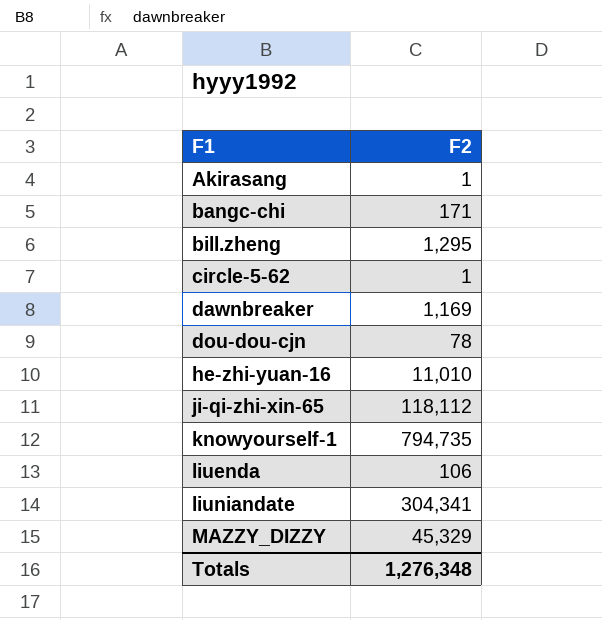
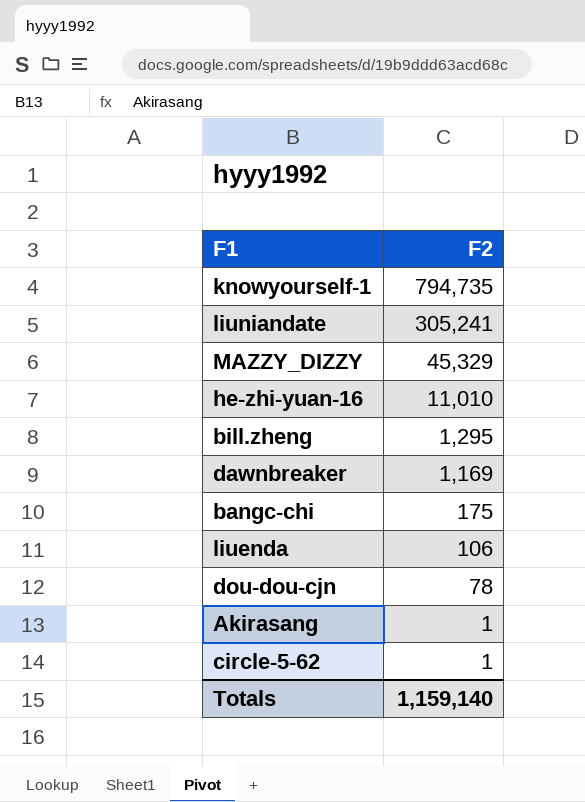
row order: F1 ascending -> F2 descending
row ji-qi-zhi-xin-65: 118,112 -> none
liuniandate | F2: 304,341 -> 305,241
bangc-chi | F2: 171 -> 175
Totals | F2: 1,276,348 -> 1,159,140

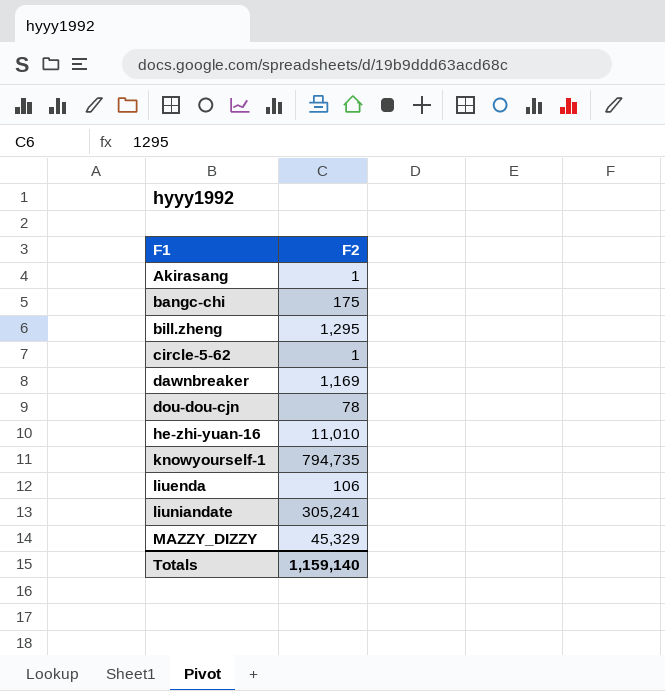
row order: F2 descending -> F1 ascending

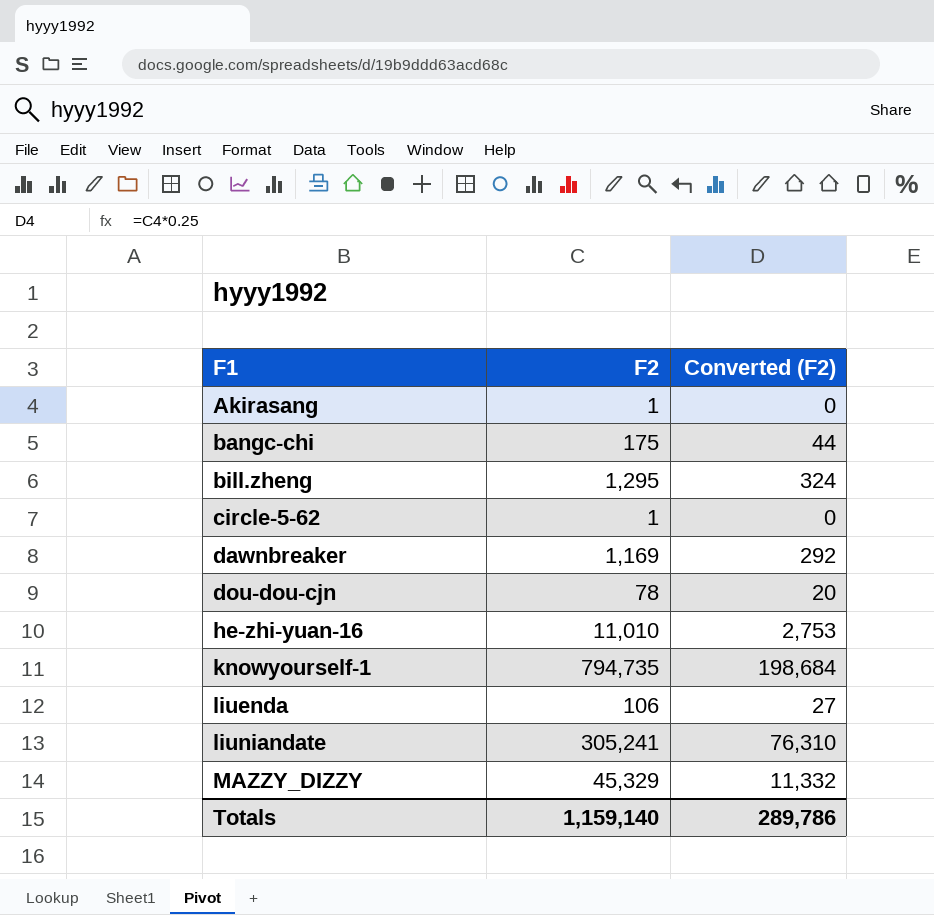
column Converted (F2) | formula: none -> [F2] * 0.25

